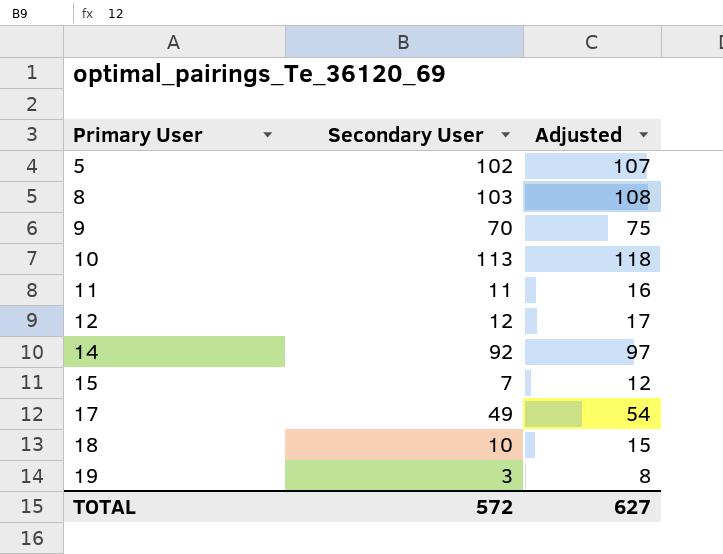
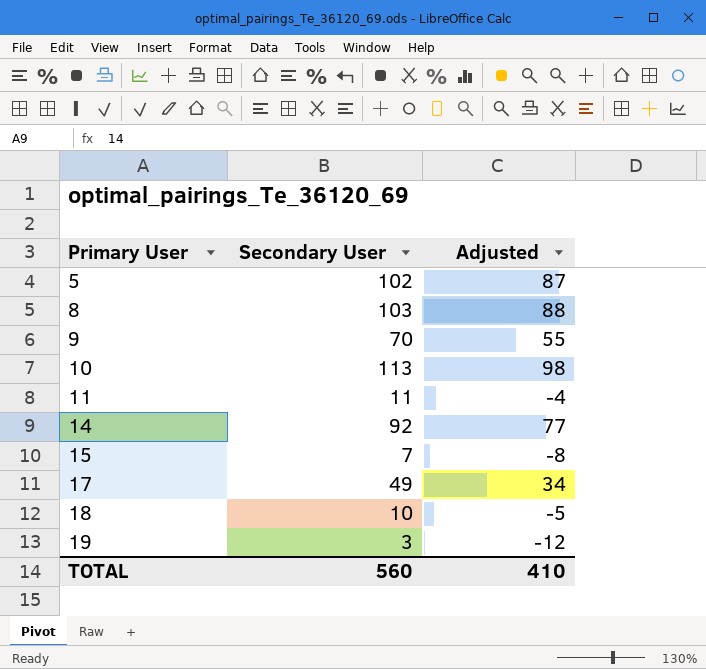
column Adjusted | formula: [Secondary User] + 5 -> [Secondary User] - 15
row 12: 12 | 17 -> none
TOTAL | Secondary User: 572 -> 560
TOTAL | Adjusted: 627 -> 410

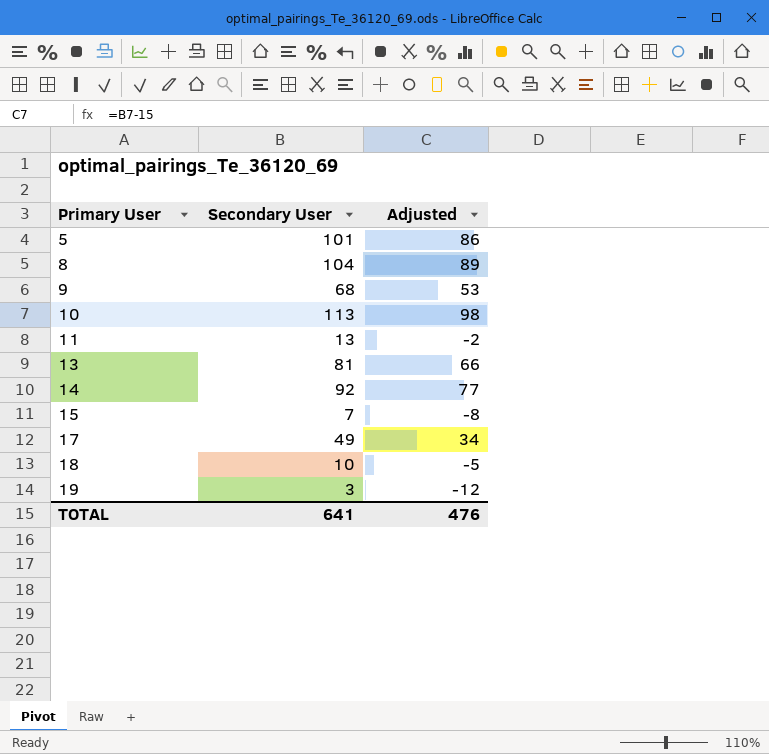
5 | Secondary User: 102 -> 101
5 | Adjusted: 87 -> 86
8 | Secondary User: 103 -> 104
8 | Adjusted: 88 -> 89
9 | Secondary User: 70 -> 68
9 | Adjusted: 55 -> 53
11 | Secondary User: 11 -> 13
11 | Adjusted: -4 -> -2
row 13: none -> 81 | 66
TOTAL | Secondary User: 560 -> 641
TOTAL | Adjusted: 410 -> 476

